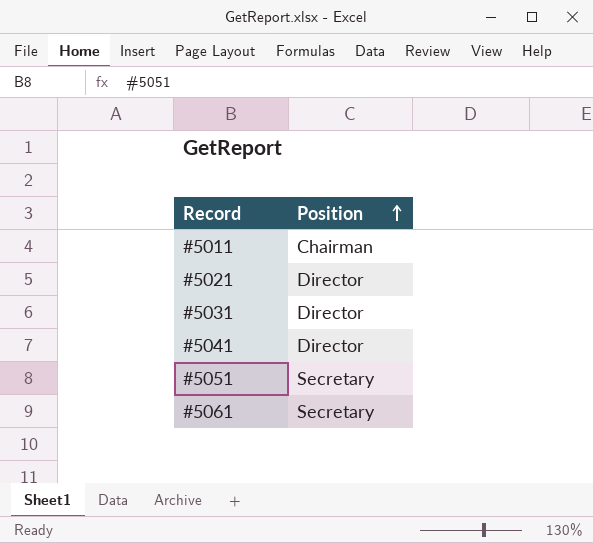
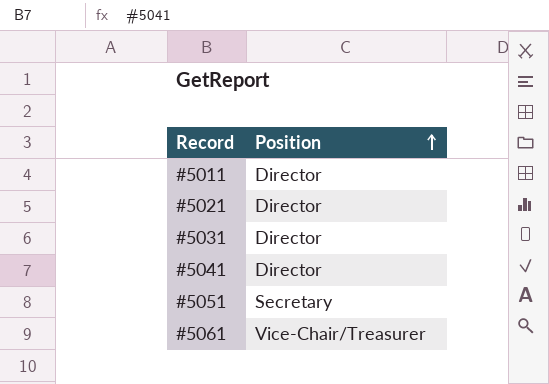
#5011 | Position: Chairman -> Director
#5061 | Position: Secretary -> Vice-Chair/Treasurer

